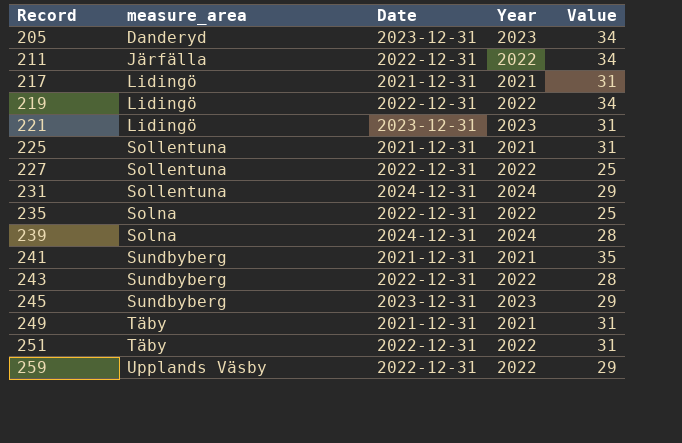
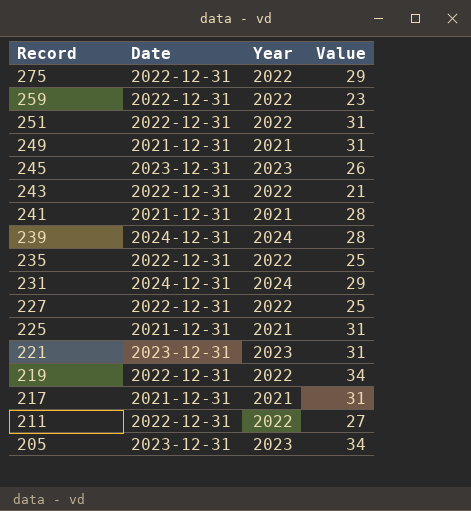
row order: Record ascending -> Record descending
column measure_area | position: 2 -> none
row 275: none -> 2022-12-31 | 2022 | 29
259 | Value: 29 -> 23
245 | Value: 29 -> 26
243 | Value: 28 -> 21
241 | Value: 35 -> 28
211 | Value: 34 -> 27

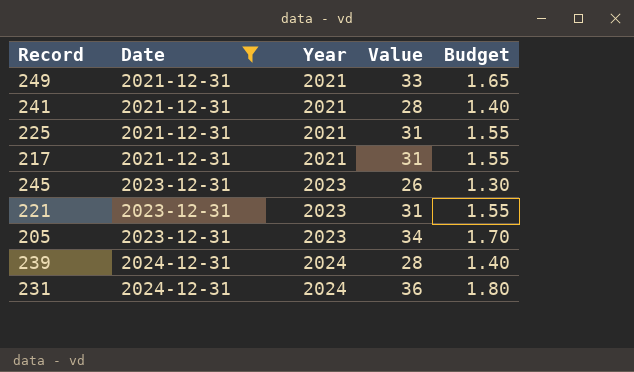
filter: none -> Date != 2022-12-31
row order: Record descending -> Date ascending
column Budget | formula: none -> [Value] * 0.05
249 | Value: 31 -> 33
231 | Value: 29 -> 36

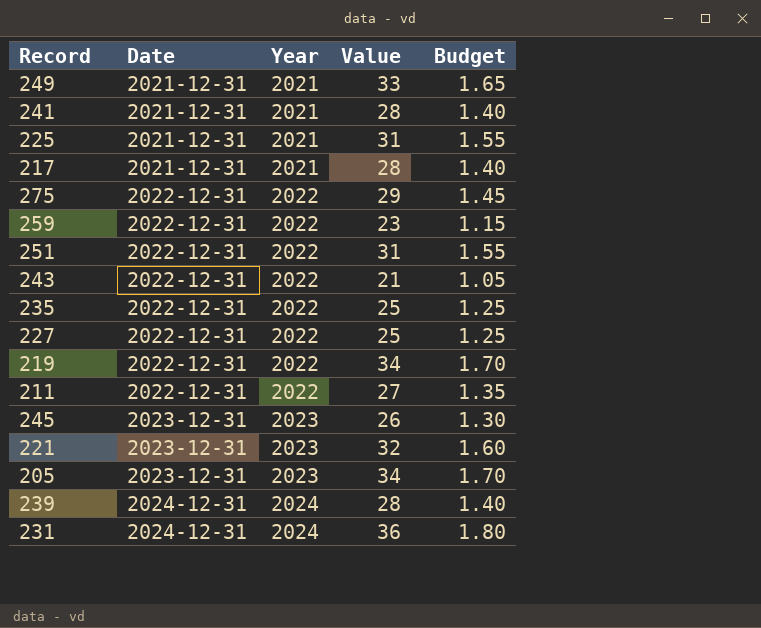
filter: Date != 2022-12-31 -> none
217 | Value: 31 -> 28
217 | Budget: 1.55 -> 1.40
221 | Value: 31 -> 32
221 | Budget: 1.55 -> 1.60

